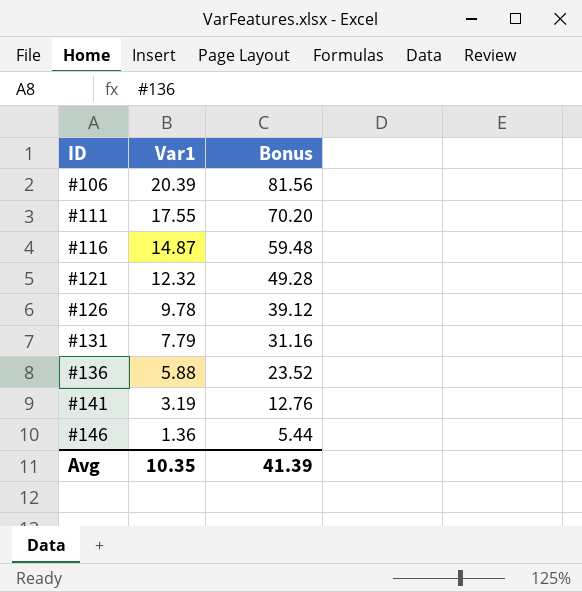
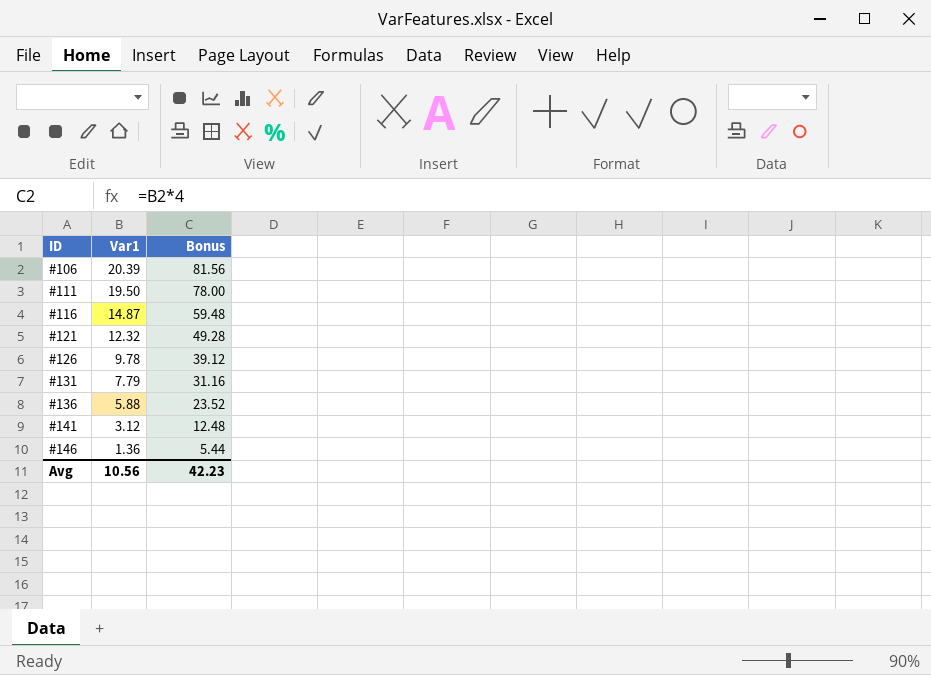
#111 | Var1: 17.55 -> 19.50
#111 | Bonus: 70.20 -> 78.00
#141 | Var1: 3.19 -> 3.12
#141 | Bonus: 12.76 -> 12.48
Avg | Var1: 10.35 -> 10.56
Avg | Bonus: 41.39 -> 42.23

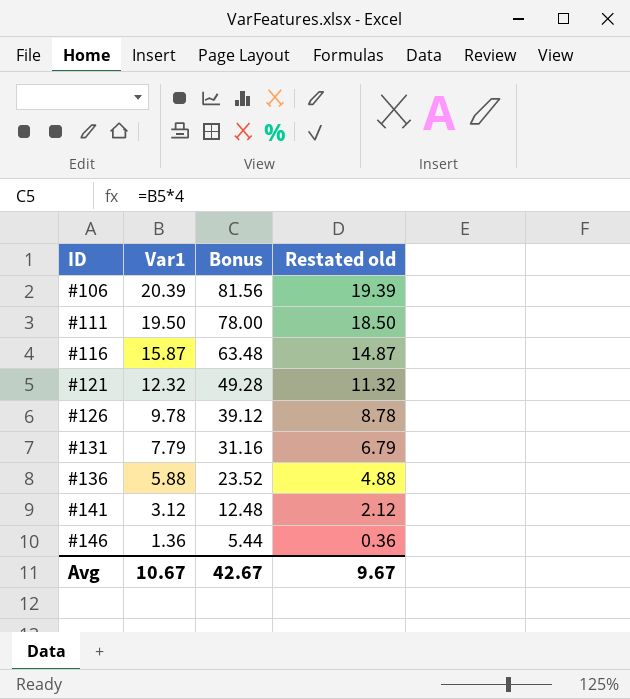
column Restated old | formula: none -> [Var1] - 1
#116 | Var1: 14.87 -> 15.87
#116 | Bonus: 59.48 -> 63.48
Avg | Var1: 10.56 -> 10.67
Avg | Bonus: 42.23 -> 42.67

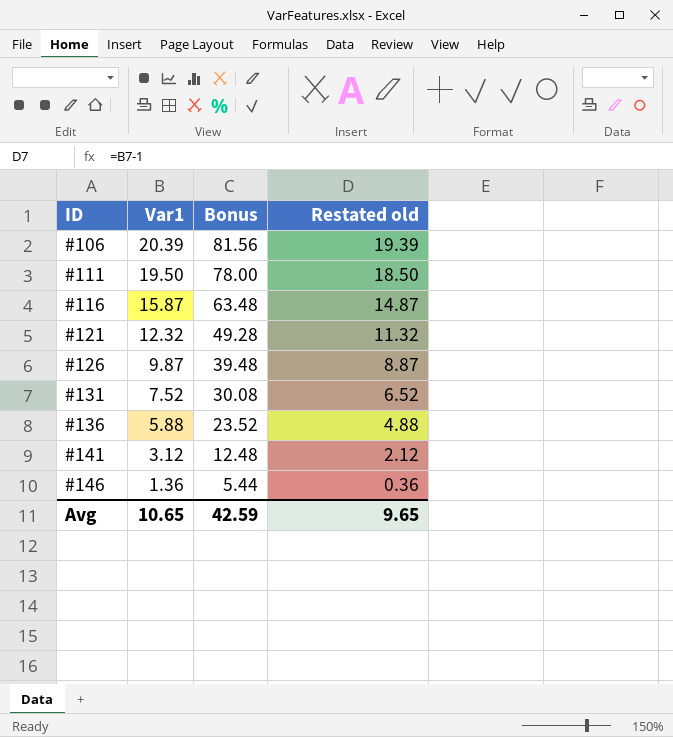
#126 | Var1: 9.78 -> 9.87
#126 | Bonus: 39.12 -> 39.48
#126 | Restated old: 8.78 -> 8.87
#131 | Var1: 7.79 -> 7.52
#131 | Bonus: 31.16 -> 30.08
#131 | Restated old: 6.79 -> 6.52
Avg | Var1: 10.67 -> 10.65
Avg | Bonus: 42.67 -> 42.59
Avg | Restated old: 9.67 -> 9.65

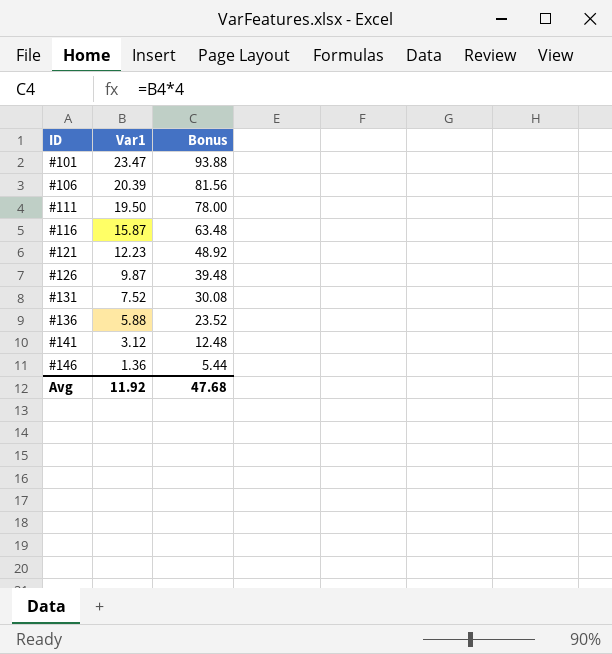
column Restated old | formula: [Var1] - 1 -> none
row #101: none -> 23.47 | 93.88
#121 | Var1: 12.32 -> 12.23
#121 | Bonus: 49.28 -> 48.92
Avg | Var1: 10.65 -> 11.92
Avg | Bonus: 42.59 -> 47.68

